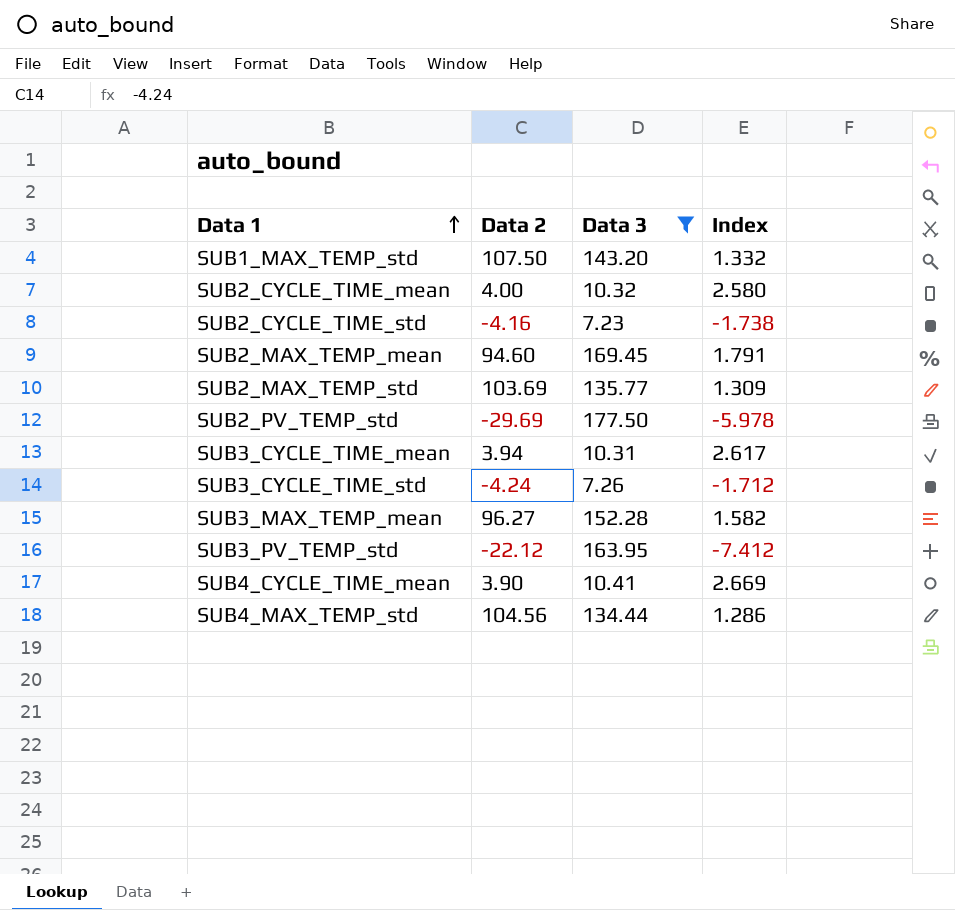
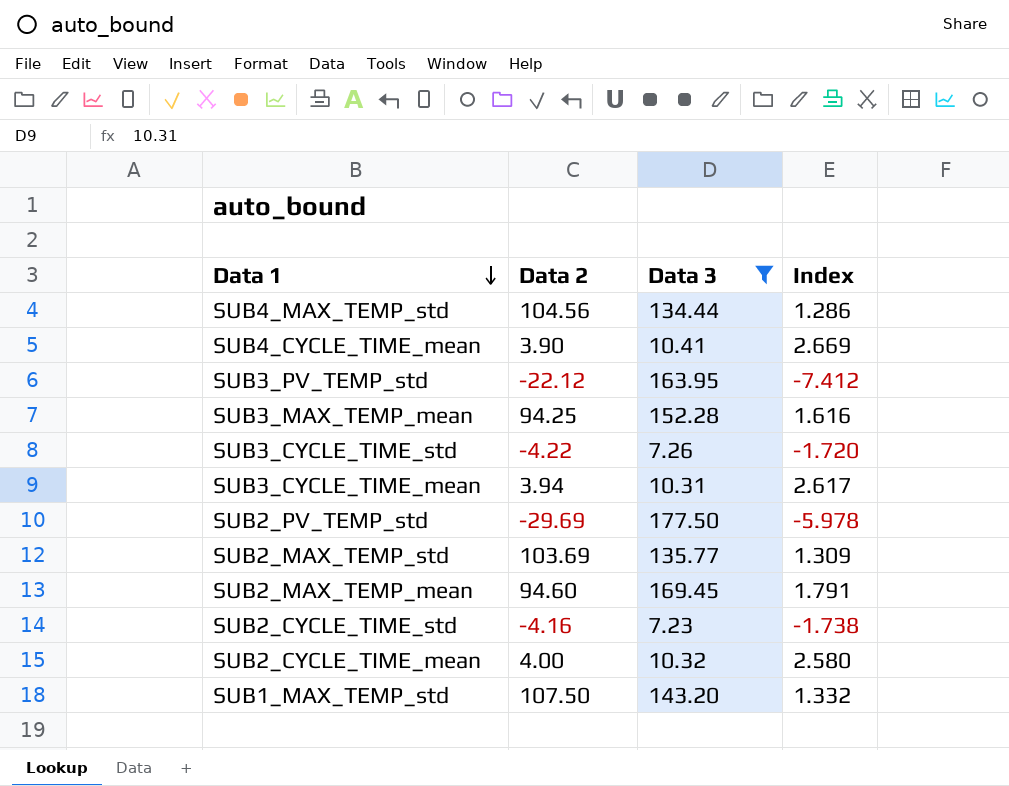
row order: Data 1 ascending -> Data 1 descending
SUB3_MAX_TEMP_mean | Data 2: 96.27 -> 94.25
SUB3_MAX_TEMP_mean | Index: 1.582 -> 1.616
SUB3_CYCLE_TIME_std | Data 2: -4.24 -> -4.22
SUB3_CYCLE_TIME_std | Index: -1.712 -> -1.720

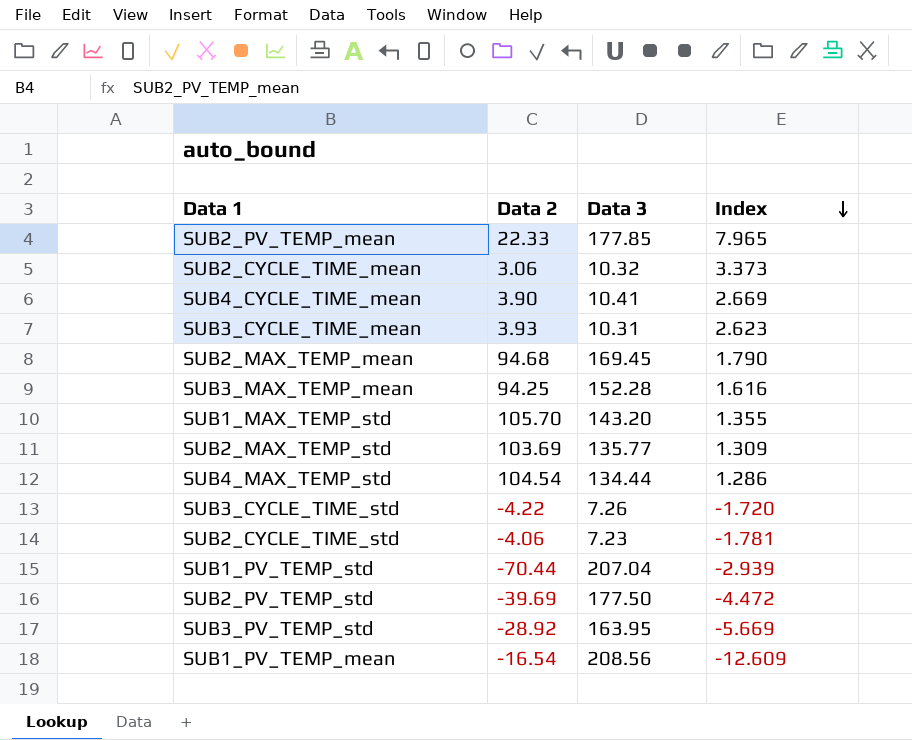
filter: Data 3 <= 177.50 -> none
row order: Data 1 descending -> Index descending
SUB2_CYCLE_TIME_mean | Data 2: 4.00 -> 3.06
SUB2_CYCLE_TIME_mean | Index: 2.580 -> 3.373
SUB3_CYCLE_TIME_mean | Data 2: 3.94 -> 3.93
SUB3_CYCLE_TIME_mean | Index: 2.617 -> 2.623
SUB2_MAX_TEMP_mean | Data 2: 94.60 -> 94.68
SUB2_MAX_TEMP_mean | Index: 1.791 -> 1.790
SUB1_MAX_TEMP_std | Data 2: 107.50 -> 105.70
SUB1_MAX_TEMP_std | Index: 1.332 -> 1.355
SUB4_MAX_TEMP_std | Data 2: 104.56 -> 104.54
SUB2_CYCLE_TIME_std | Data 2: -4.16 -> -4.06
SUB2_CYCLE_TIME_std | Index: -1.738 -> -1.781
SUB2_PV_TEMP_std | Data 2: -29.69 -> -39.69
SUB2_PV_TEMP_std | Index: -5.978 -> -4.472
SUB3_PV_TEMP_std | Data 2: -22.12 -> -28.92
SUB3_PV_TEMP_std | Index: -7.412 -> -5.669

